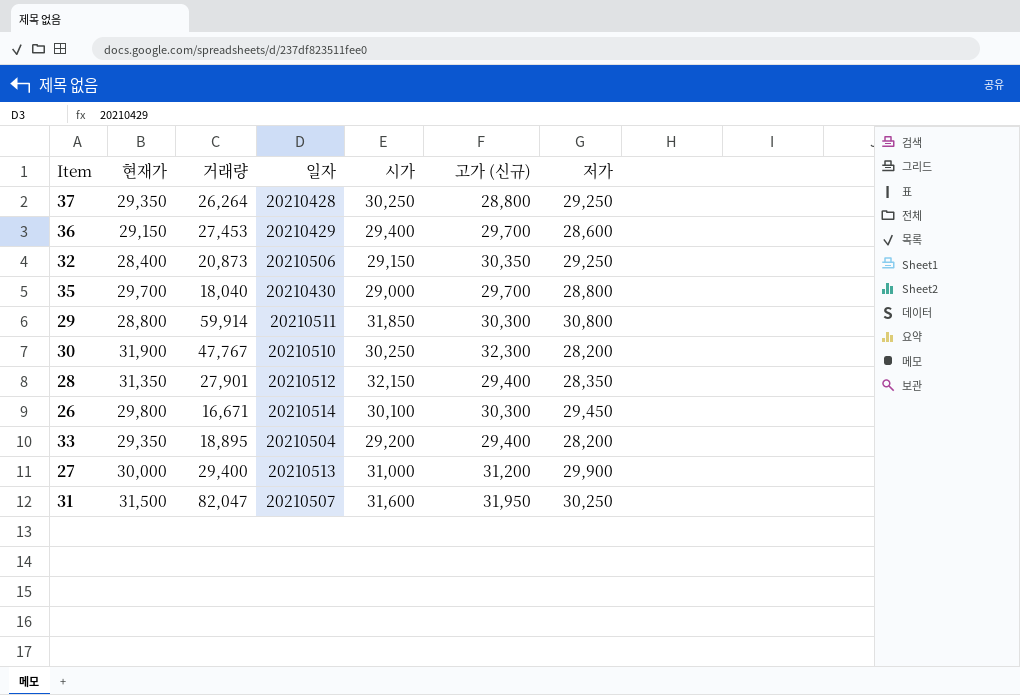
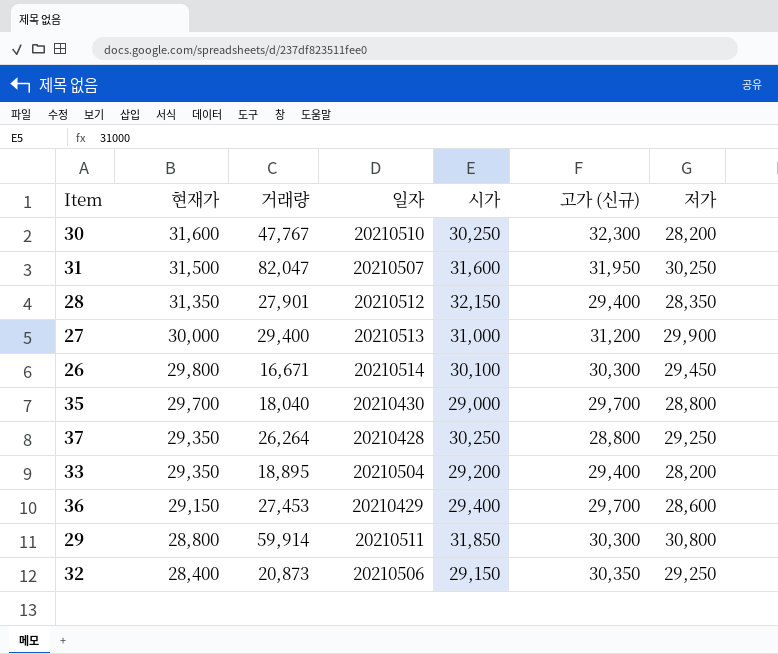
row order: none -> 현재가 descending
30 | 현재가: 31,900 -> 31,600

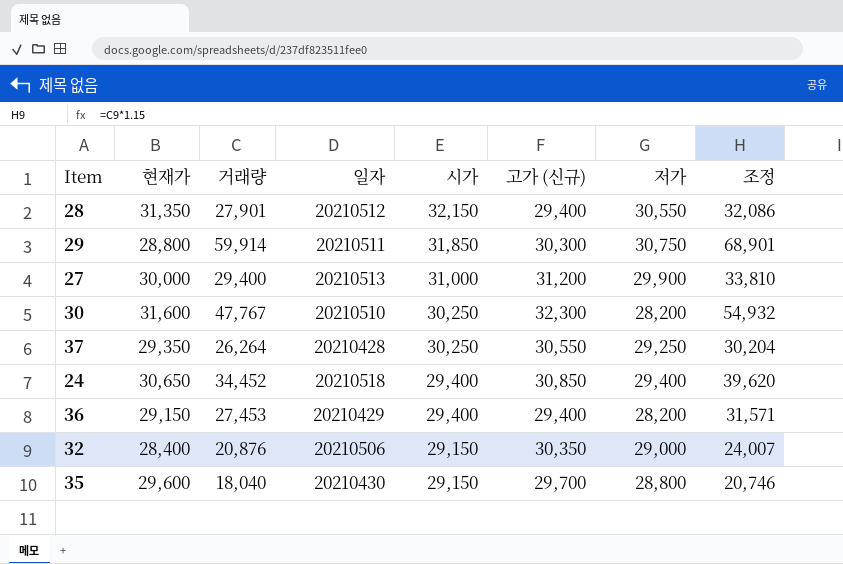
row order: 현재가 descending -> 시가 descending
column 조정 | formula: none -> [거래량] * 1.15
row 31: 31,500 | 82,047 | 20210507 | 31,600 | 31,950 | 30,250 -> none
row 26: 29,800 | 16,671 | 20210514 | 30,100 | 30,300 | 29,450 -> none
row 33: 29,350 | 18,895 | 20210504 | 29,200 | 29,400 | 28,200 -> none
28 | 저가: 28,350 -> 30,550
29 | 저가: 30,800 -> 30,750
37 | 고가 (신규): 28,800 -> 30,550
row 24: none -> 30,650 | 34,452 | 20210518 | 29,400 | 30,850 | 29,400 | 39,620
36 | 고가 (신규): 29,700 -> 29,400
36 | 저가: 28,600 -> 28,200
32 | 거래량: 20,873 -> 20,876
32 | 저가: 29,250 -> 29,000
35 | 현재가: 29,700 -> 29,600
35 | 시가: 29,000 -> 29,150

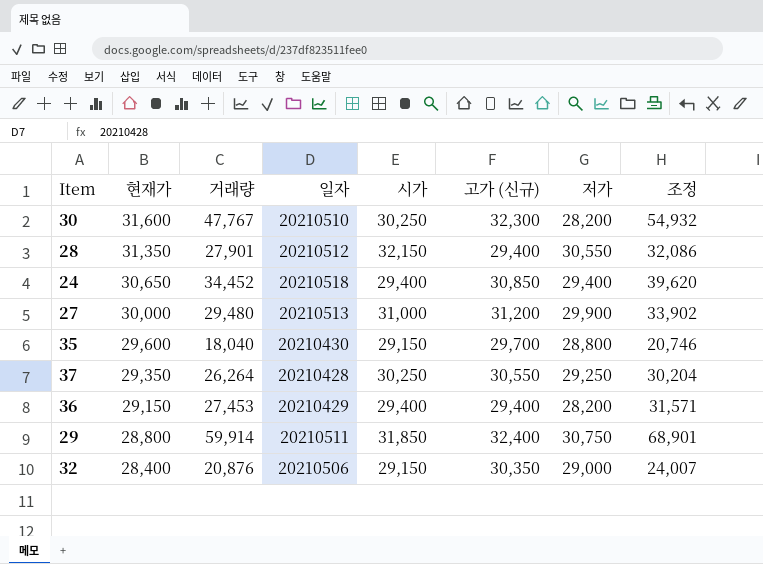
row order: 시가 descending -> 현재가 descending
27 | 거래량: 29,400 -> 29,480
27 | 조정: 33,810 -> 33,902
29 | 고가 (신규): 30,300 -> 32,400

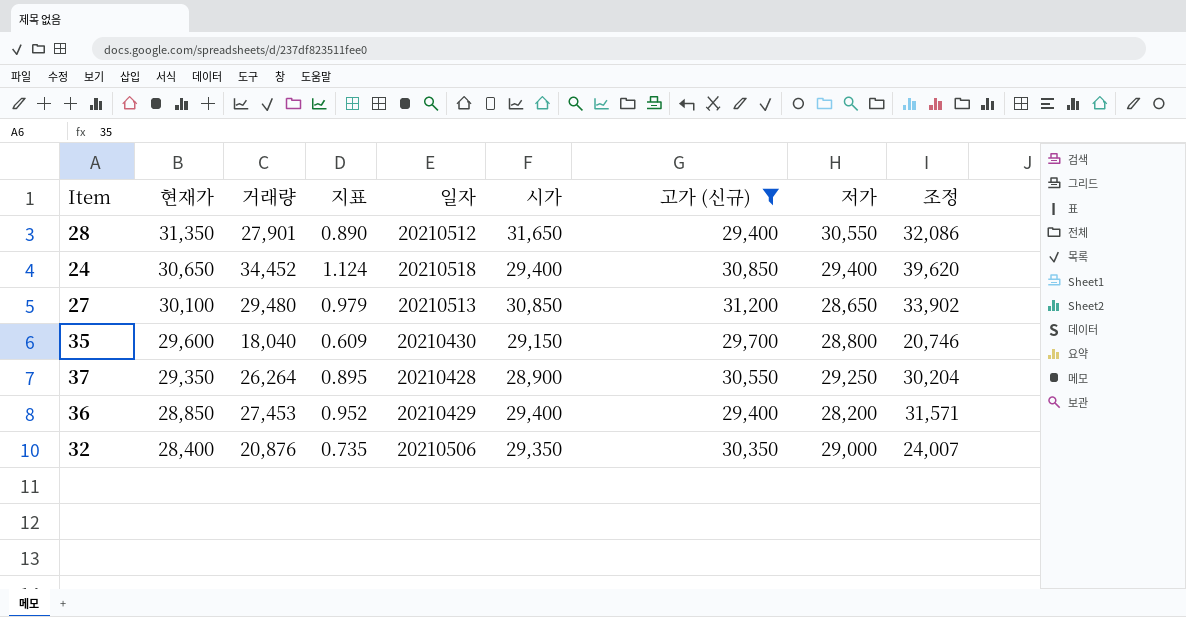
filter: none -> 고가 (신규) <= 31,200
column 지표 | formula: none -> [거래량] / [현재가]
28 | 시가: 32,150 -> 31,650
27 | 현재가: 30,000 -> 30,100
27 | 시가: 31,000 -> 30,850
27 | 저가: 29,900 -> 28,650
37 | 시가: 30,250 -> 28,900
36 | 현재가: 29,150 -> 28,850
32 | 시가: 29,150 -> 29,350

